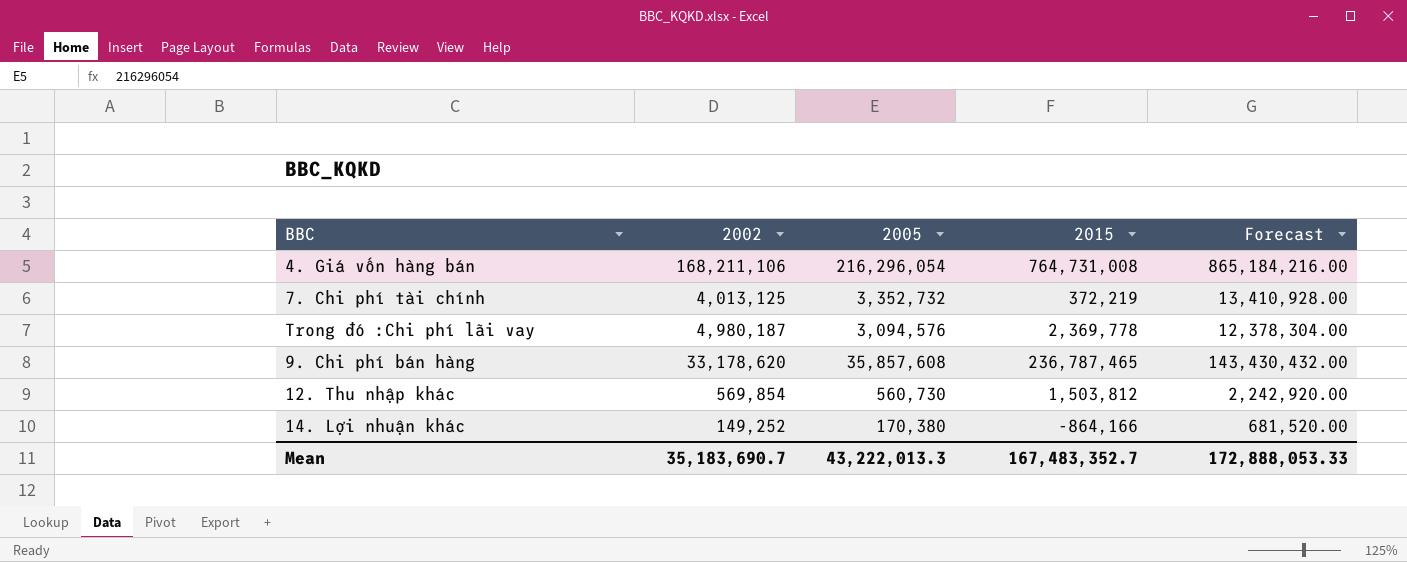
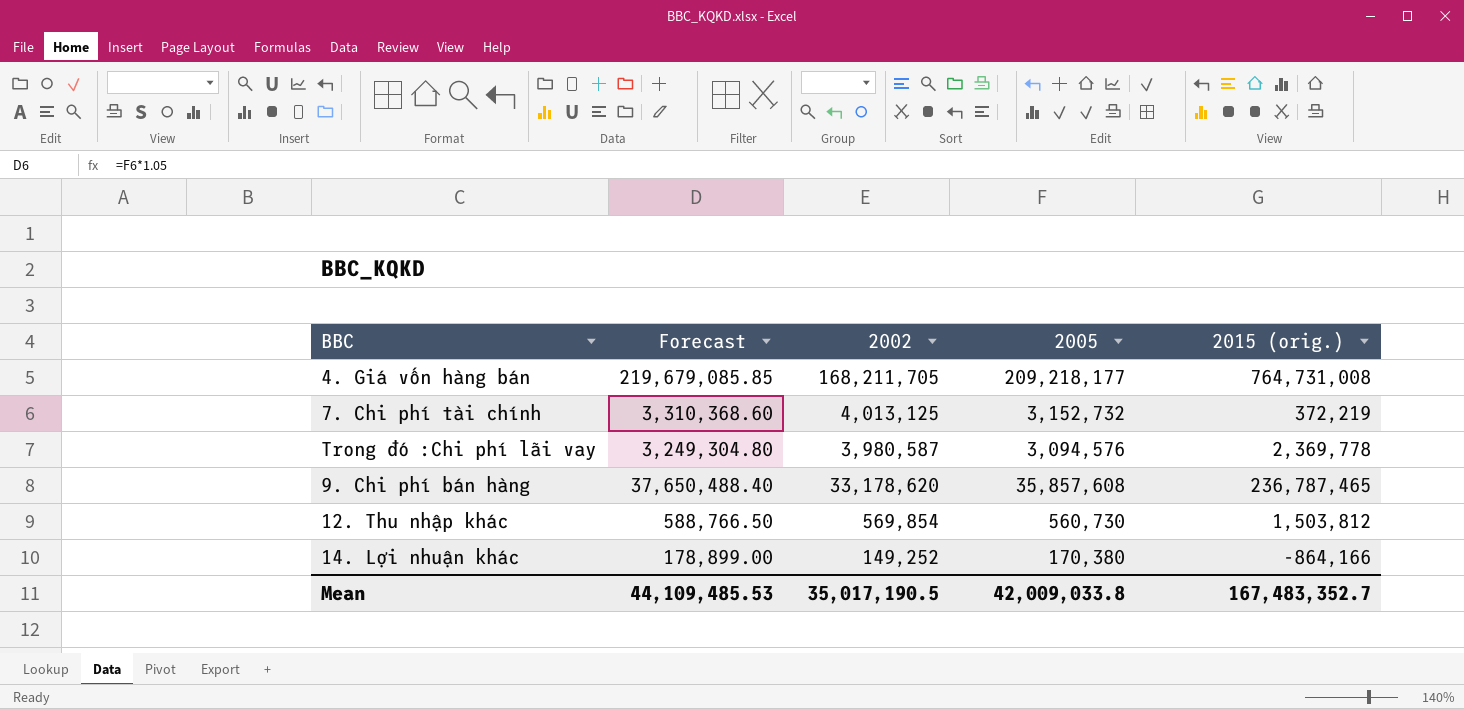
column Forecast | formula: [2005] * 4 -> [2005] * 1.05
column Forecast | position: 5 -> 2
column name: 2015 -> 2015 (orig.)
4. Giá vốn hàng bán | 2002: 168,211,106 -> 168,211,705
4. Giá vốn hàng bán | 2005: 216,296,054 -> 209,218,177
7. Chi phí tài chính | 2005: 3,352,732 -> 3,152,732
Trong đó :Chi phí lãi vay | 2002: 4,980,187 -> 3,980,587
Mean | Forecast: 172,888,053.33 -> 44,109,485.53
Mean | 2002: 35,183,690.7 -> 35,017,190.5
Mean | 2005: 43,222,013.3 -> 42,009,033.8

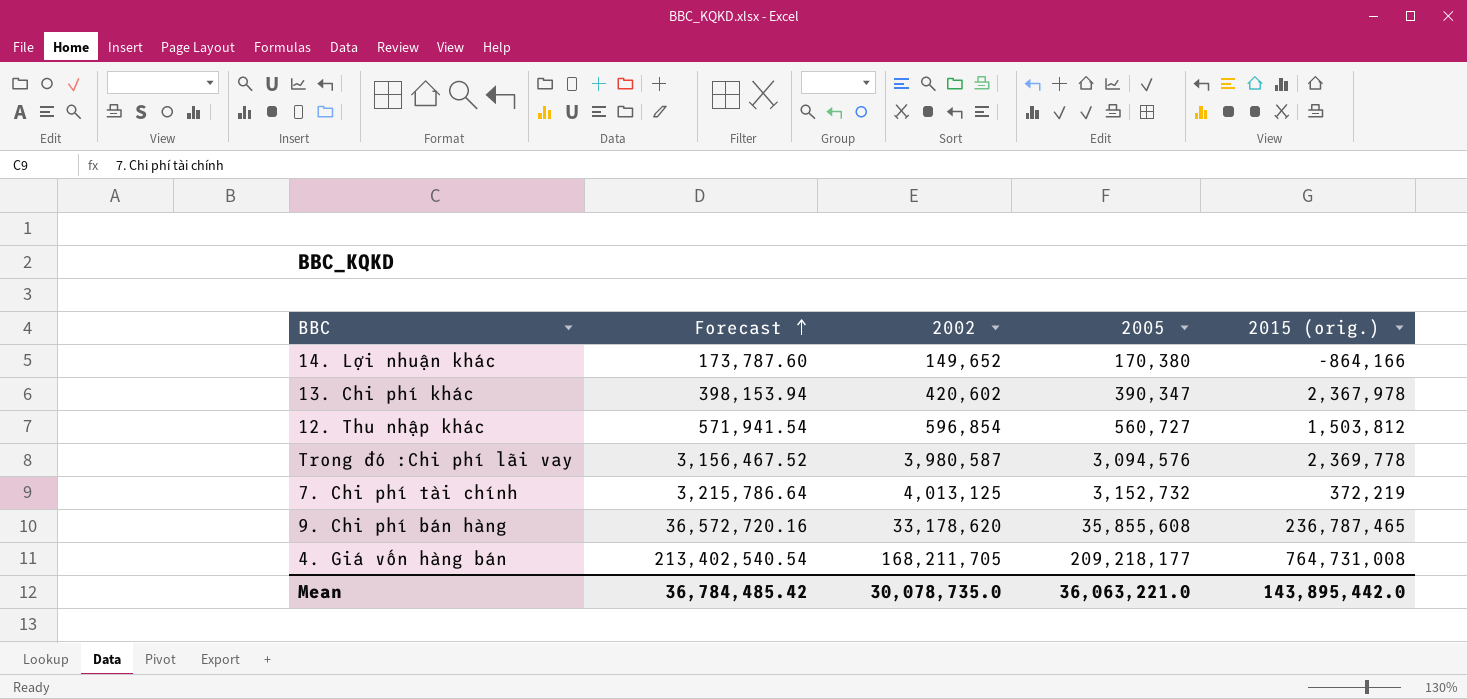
row order: none -> Forecast ascending
column Forecast | formula: [2005] * 1.05 -> [2005] * 1.02
14. Lợi nhuận khác | 2002: 149,252 -> 149,652
row 13. Chi phí khác: none -> 398,153.94 | 420,602 | 390,347 | 2,367,978
12. Thu nhập khác | 2002: 569,854 -> 596,854
12. Thu nhập khác | 2005: 560,730 -> 560,727
9. Chi phí bán hàng | 2005: 35,857,608 -> 35,855,608
Mean | Forecast: 44,109,485.53 -> 36,784,485.42
Mean | 2002: 35,017,190.5 -> 30,078,735.0
Mean | 2005: 42,009,033.8 -> 36,063,221.0
Mean | 2015 (orig.): 167,483,352.7 -> 143,895,442.0

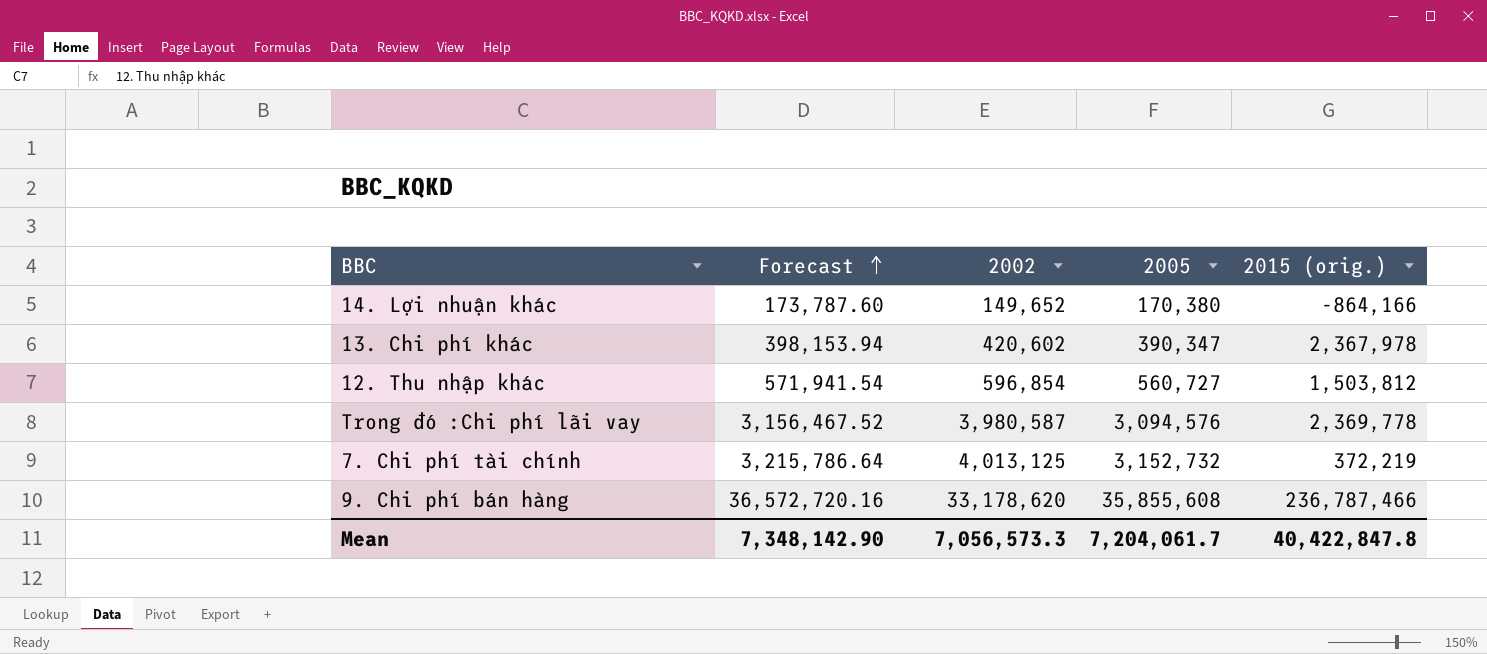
row 4. Giá vốn hàng bán: 213,402,540.54 | 168,211,705 | 209,218,177 | 764,731,008 -> none
9. Chi phí bán hàng | 2015 (orig.): 236,787,465 -> 236,787,466
Mean | Forecast: 36,784,485.42 -> 7,348,142.90
Mean | 2002: 30,078,735.0 -> 7,056,573.3
Mean | 2005: 36,063,221.0 -> 7,204,061.7
Mean | 2015 (orig.): 143,895,442.0 -> 40,422,847.8

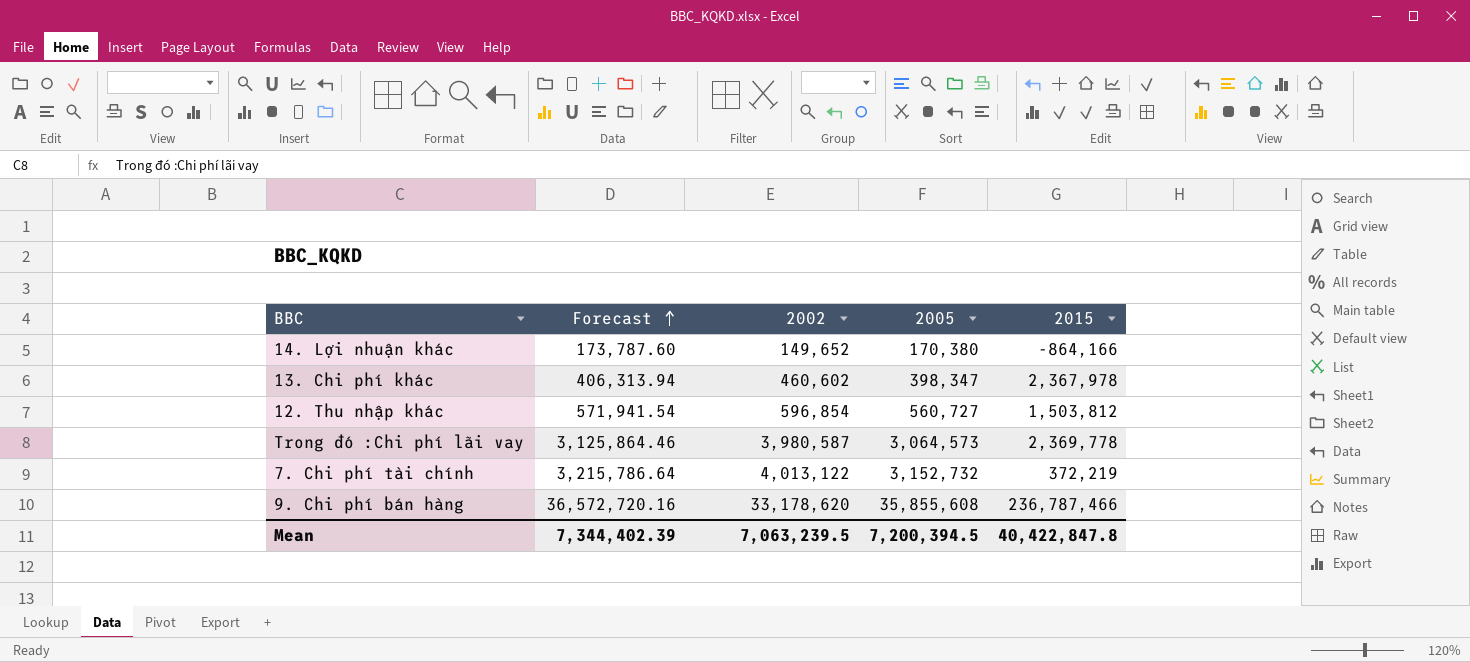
column name: 2015 (orig.) -> 2015
13. Chi phí khác | Forecast: 398,153.94 -> 406,313.94
13. Chi phí khác | 2002: 420,602 -> 460,602
13. Chi phí khác | 2005: 390,347 -> 398,347
Trong đó :Chi phí lãi vay | Forecast: 3,156,467.52 -> 3,125,864.46
Trong đó :Chi phí lãi vay | 2005: 3,094,576 -> 3,064,573
7. Chi phí tài chính | 2002: 4,013,125 -> 4,013,122
Mean | Forecast: 7,348,142.90 -> 7,344,402.39
Mean | 2002: 7,056,573.3 -> 7,063,239.5
Mean | 2005: 7,204,061.7 -> 7,200,394.5

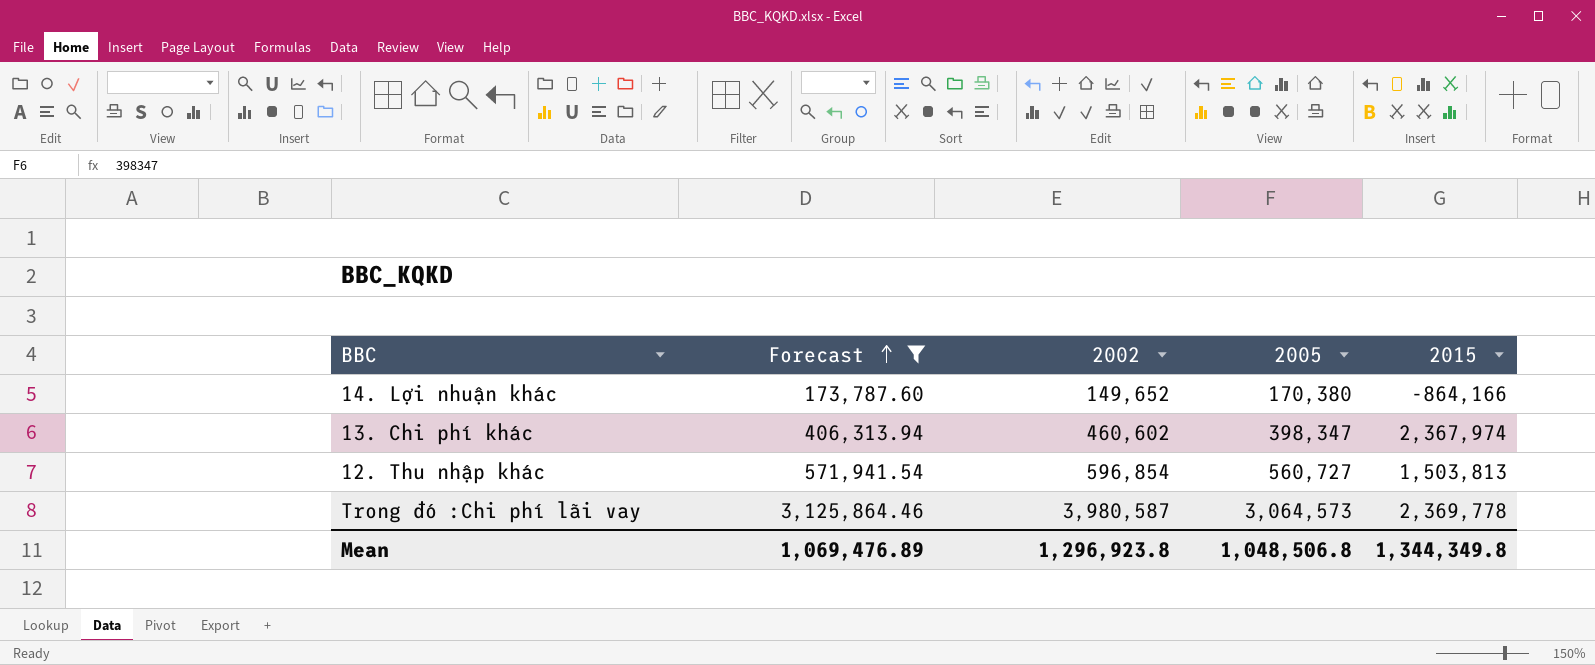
filter: none -> Forecast <= 3,125,864.46
13. Chi phí khác | 2015: 2,367,978 -> 2,367,974
12. Thu nhập khác | 2015: 1,503,812 -> 1,503,813
Mean | Forecast: 7,344,402.39 -> 1,069,476.89
Mean | 2002: 7,063,239.5 -> 1,296,923.8
Mean | 2005: 7,200,394.5 -> 1,048,506.8
Mean | 2015: 40,422,847.8 -> 1,344,349.8

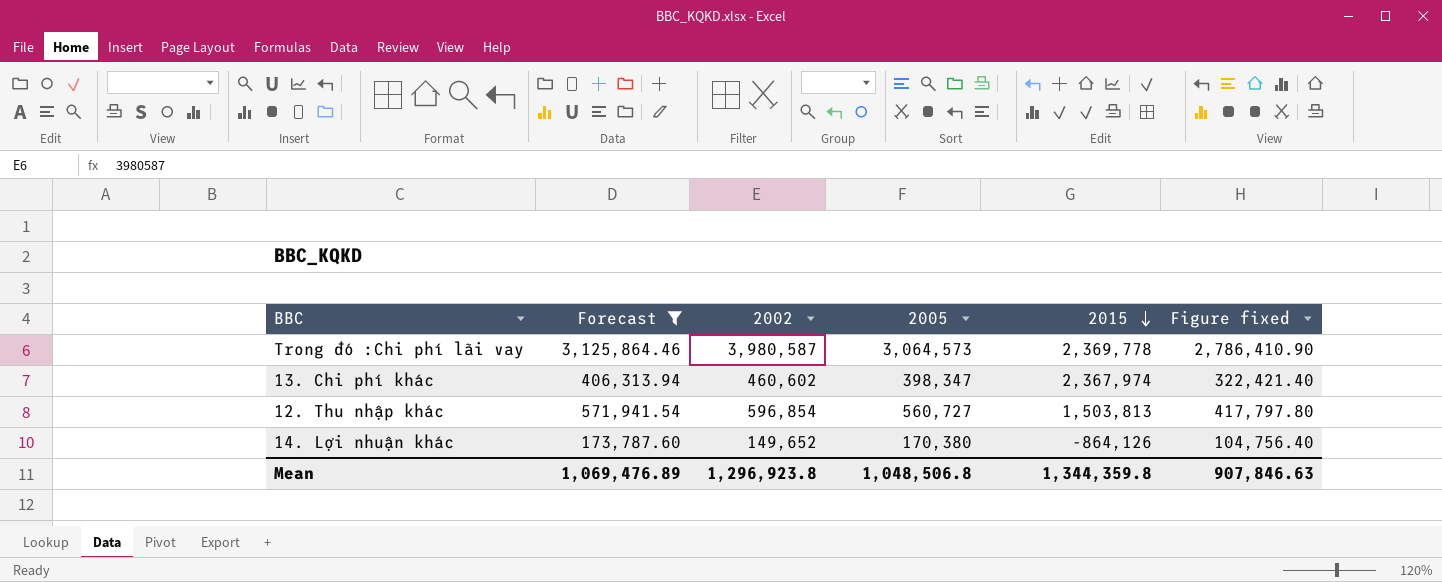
row order: Forecast ascending -> 2015 descending
column Figure fixed | formula: none -> [2002] * 0.7
14. Lợi nhuận khác | 2015: -864,166 -> -864,126
Mean | 2015: 1,344,349.8 -> 1,344,359.8

